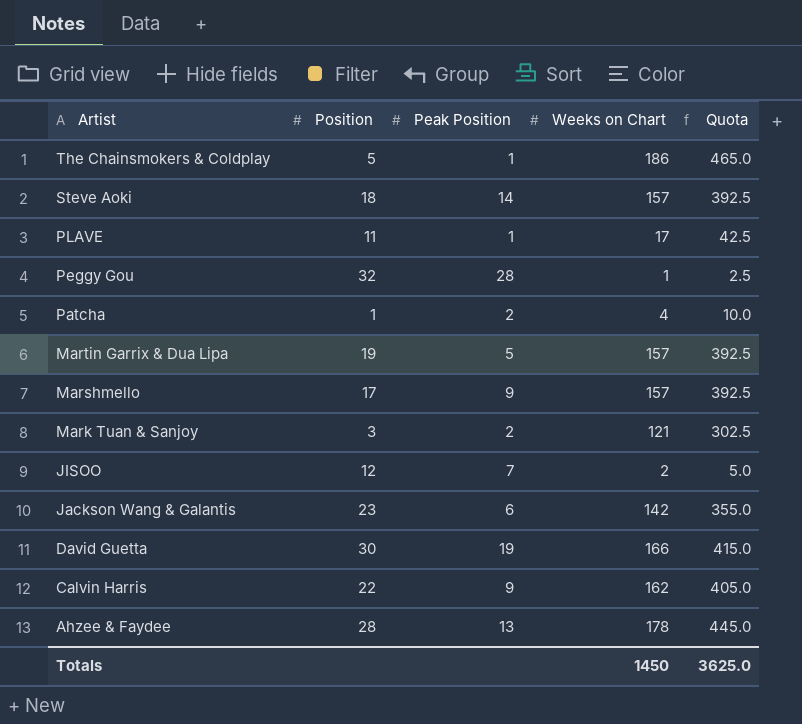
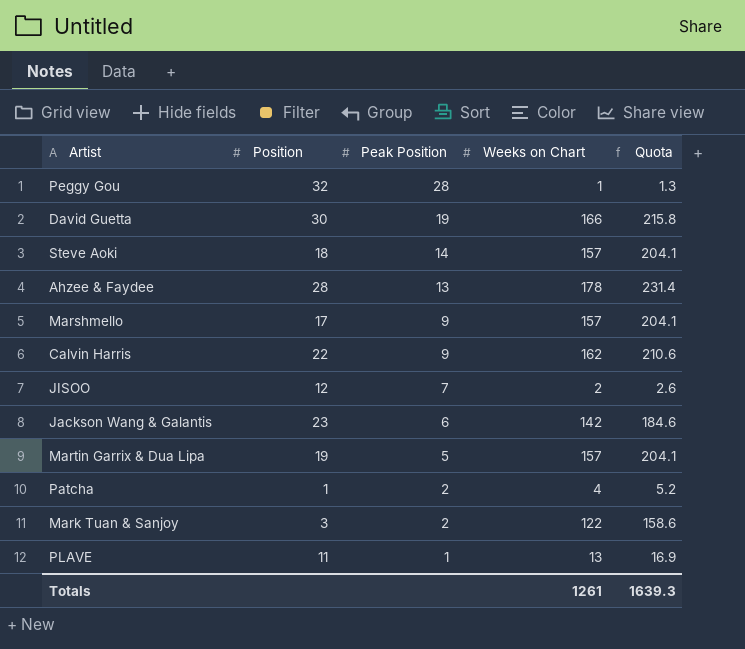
row order: Artist descending -> Peak Position descending
column Quota | formula: [Weeks on Chart] * 2.5 -> [Weeks on Chart] * 1.3
row The Chainsmokers & Coldplay: 5 | 1 | 186 | 465.0 -> none
Mark Tuan & Sanjoy | Weeks on Chart: 121 -> 122
PLAVE | Weeks on Chart: 17 -> 13
Totals | Weeks on Chart: 1450 -> 1261
Totals | Quota: 3625.0 -> 1639.3

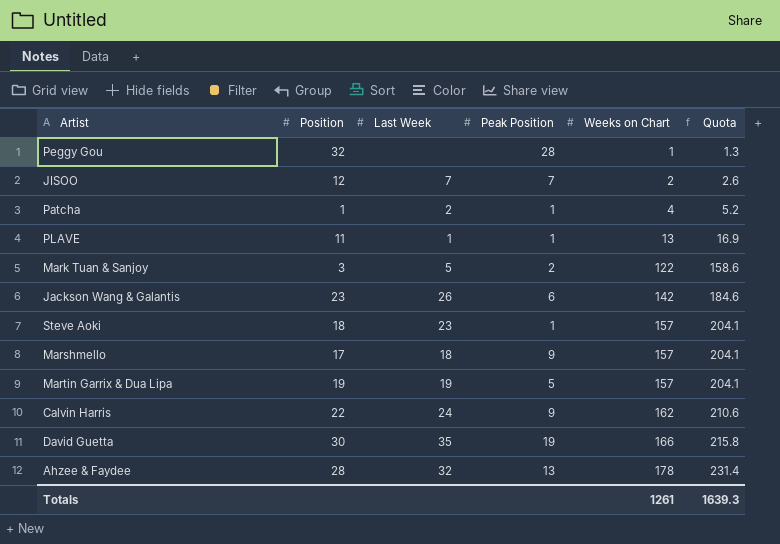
row order: Peak Position descending -> Weeks on Chart ascending
column Last Week | position: none -> 3
Patcha | Peak Position: 2 -> 1
Steve Aoki | Peak Position: 14 -> 1

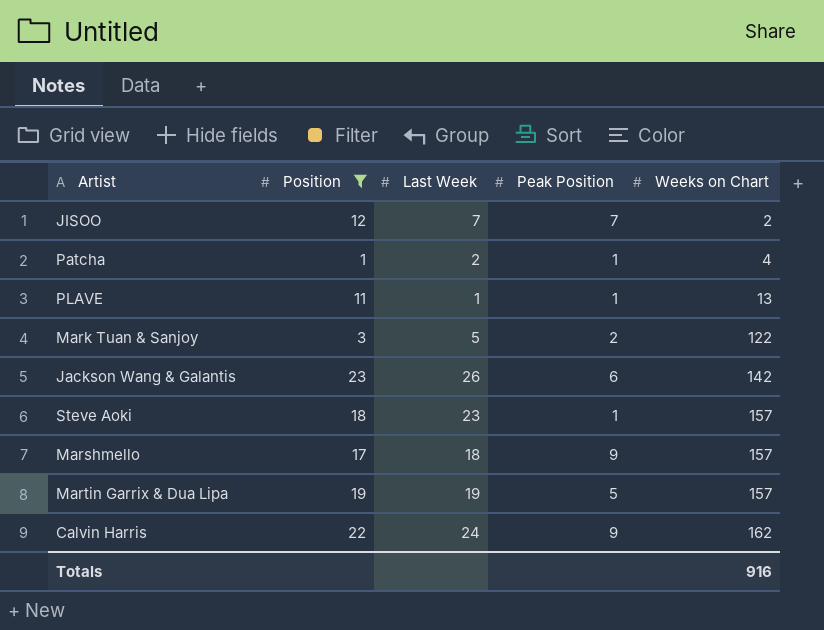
filter: none -> Position <= 23
column Quota | formula: [Weeks on Chart] * 1.3 -> none
Totals | Weeks on Chart: 1261 -> 916

